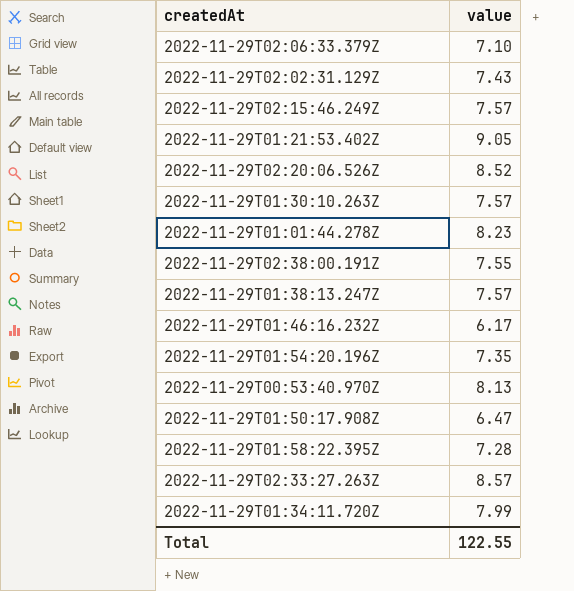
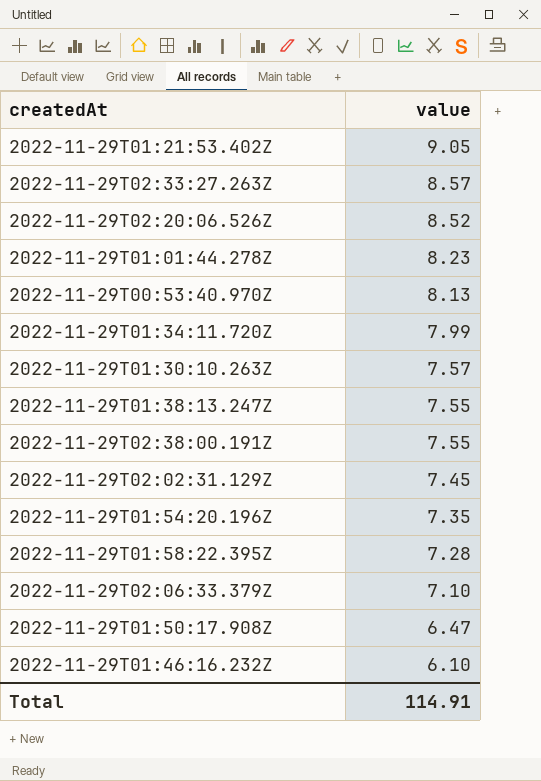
row order: none -> value descending
row 2022-11-29T02:15:46.249Z: 7.57 -> none
2022-11-29T01:38:13.247Z | value: 7.57 -> 7.55
2022-11-29T02:02:31.129Z | value: 7.43 -> 7.45
2022-11-29T01:46:16.232Z | value: 6.17 -> 6.10
Total | value: 122.55 -> 114.91

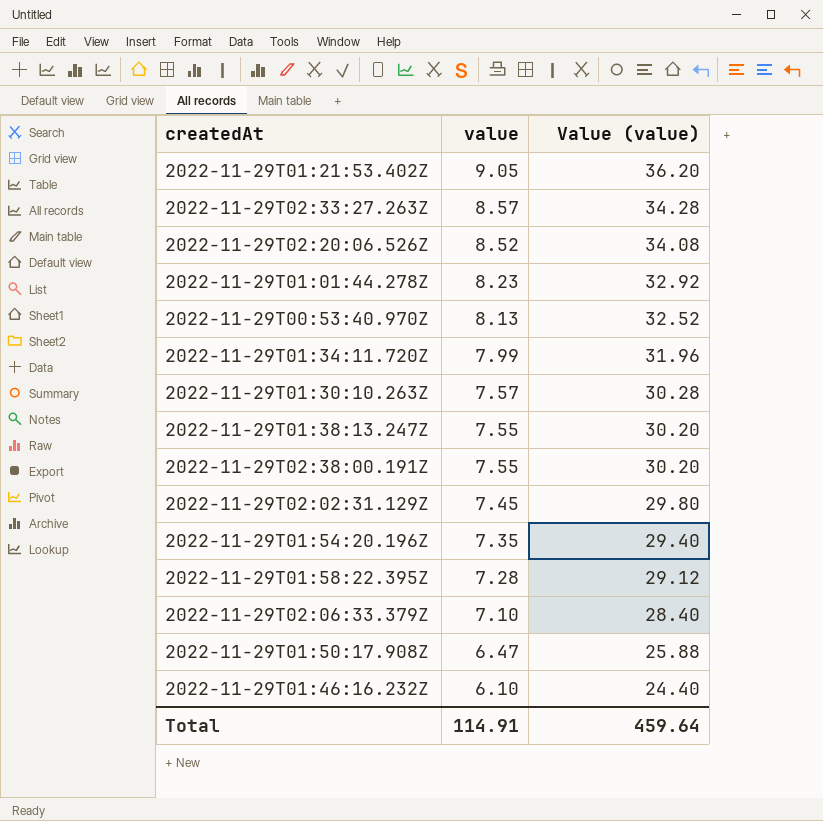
column Value (value) | formula: none -> [value] * 4

